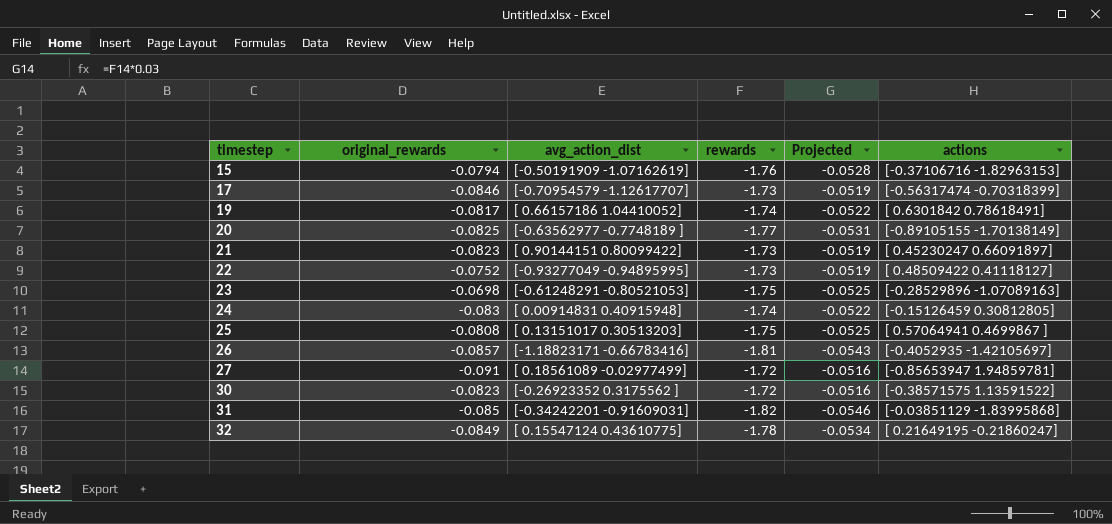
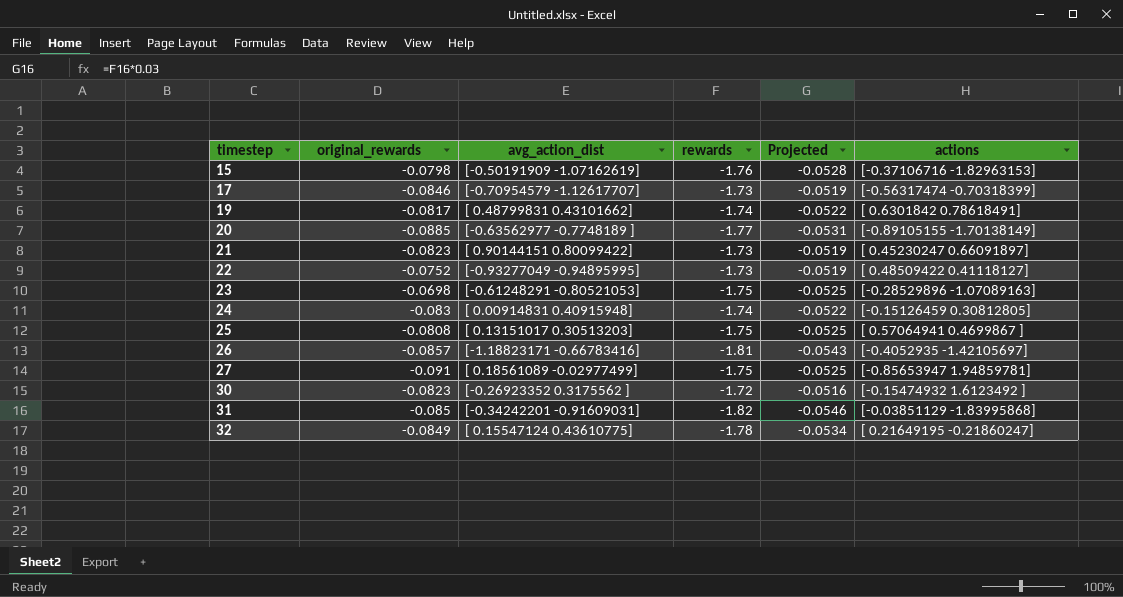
15 | original_rewards: -0.0794 -> -0.0798
19 | avg_action_dist: [ 0.66157186 1.04410052] -> [ 0.48799831 0.43101662]
20 | original_rewards: -0.0825 -> -0.0885
27 | rewards: -1.72 -> -1.75
27 | Projected: -0.0516 -> -0.0525
30 | actions: [-0.38571575 1.13591522] -> [-0.15474932 1.6123492 ]

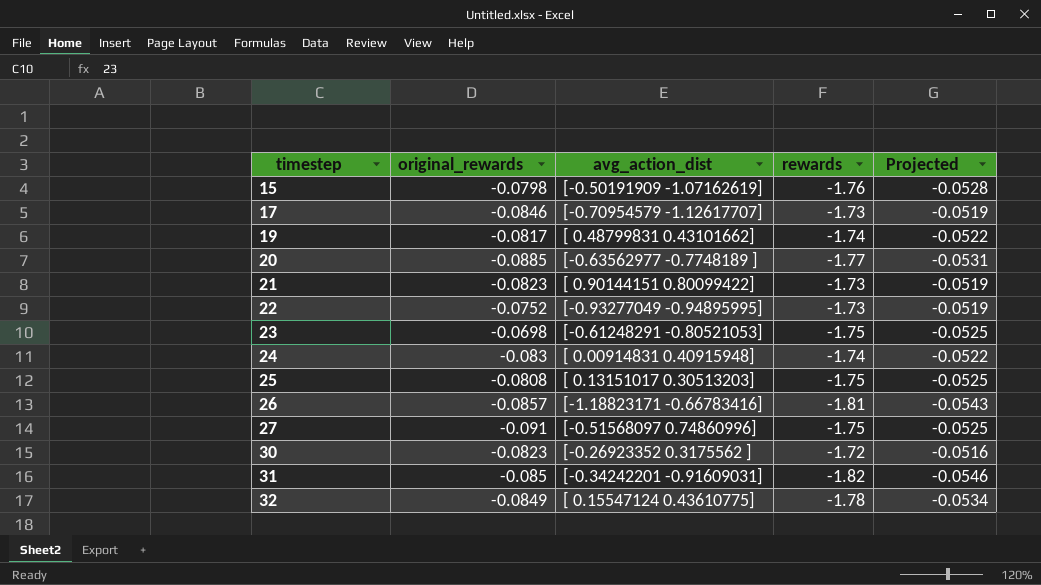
column actions | position: 6 -> none
27 | avg_action_dist: [ 0.18561089 -0.02977499] -> [-0.51568097 0.74860996]

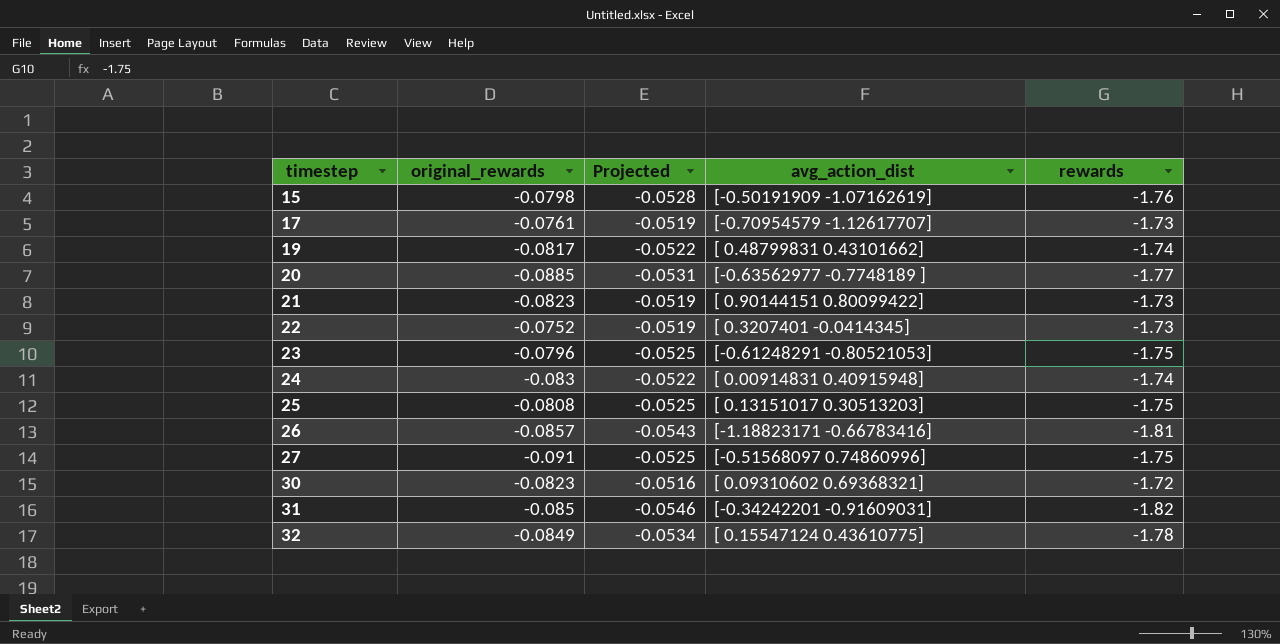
column Projected | position: 5 -> 3
17 | original_rewards: -0.0846 -> -0.0761
22 | avg_action_dist: [-0.93277049 -0.94895995] -> [ 0.3207401 -0.0414345]
23 | original_rewards: -0.0698 -> -0.0796
30 | avg_action_dist: [-0.26923352 0.3175562 ] -> [ 0.09310602 0.69368321]

